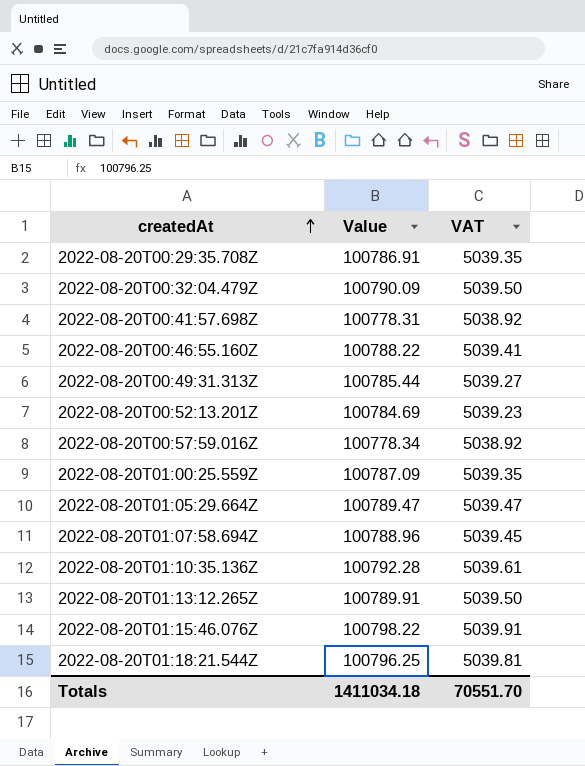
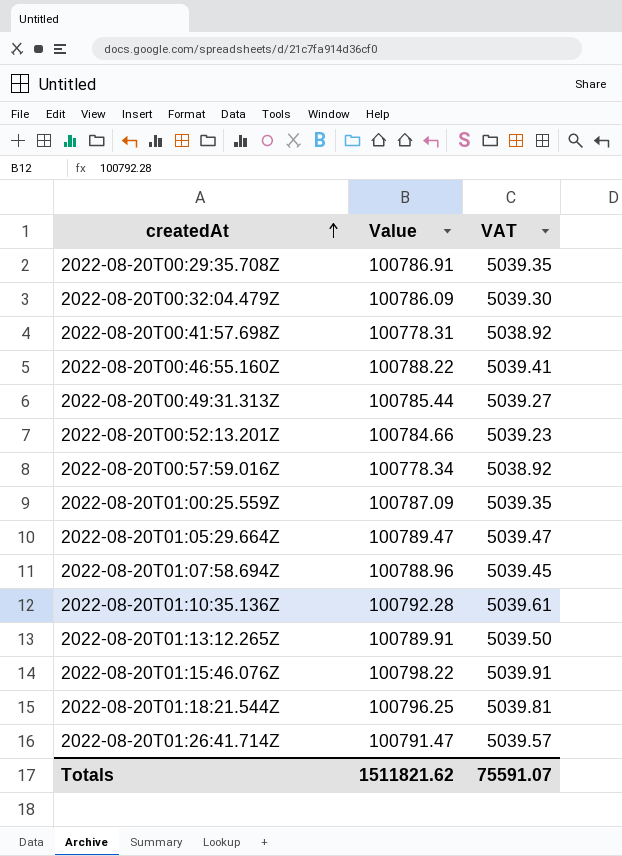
2022-08-20T00:32:04.479Z | Value: 100790.09 -> 100786.09
2022-08-20T00:32:04.479Z | VAT: 5039.50 -> 5039.30
2022-08-20T00:52:13.201Z | Value: 100784.69 -> 100784.66
row 2022-08-20T01:26:41.714Z: none -> 100791.47 | 5039.57
Totals | Value: 1411034.18 -> 1511821.62
Totals | VAT: 70551.70 -> 75591.07

